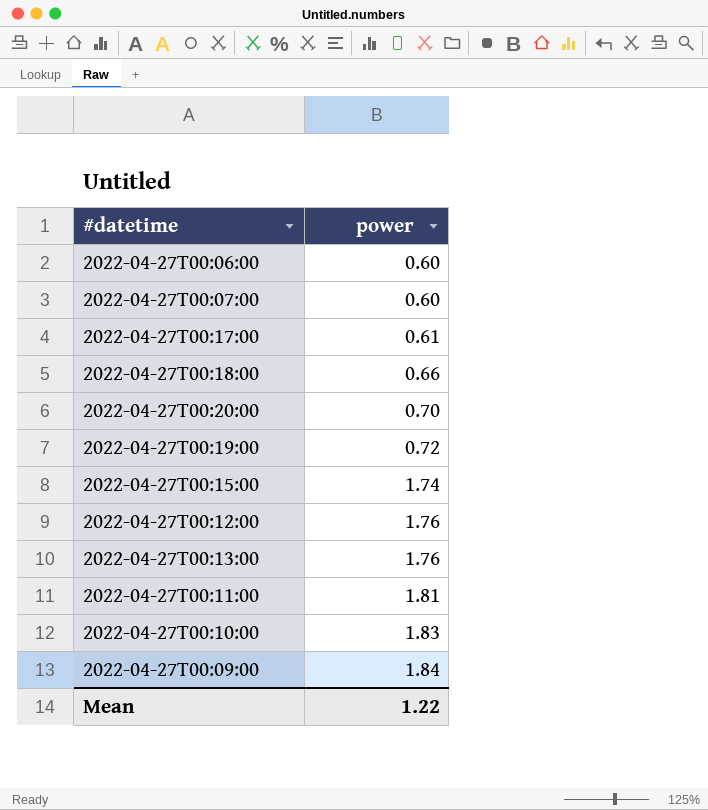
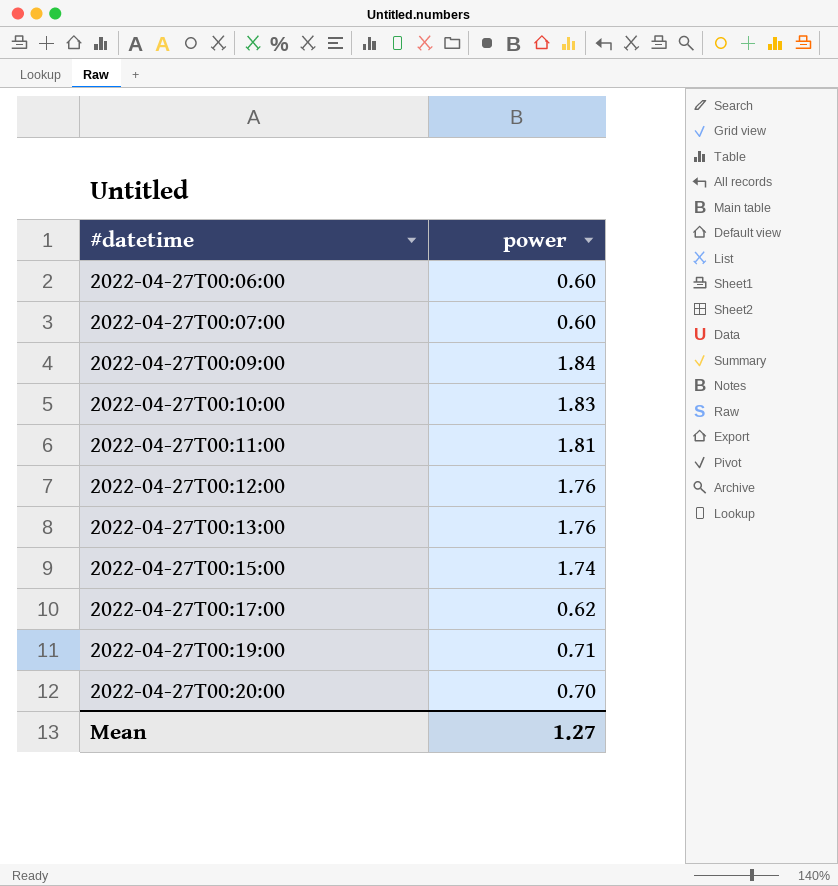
row order: power ascending -> #datetime ascending
row 2022-04-27T00:18:00: 0.66 -> none
2022-04-27T00:17:00 | power: 0.61 -> 0.62
2022-04-27T00:19:00 | power: 0.72 -> 0.71
Mean | power: 1.22 -> 1.27

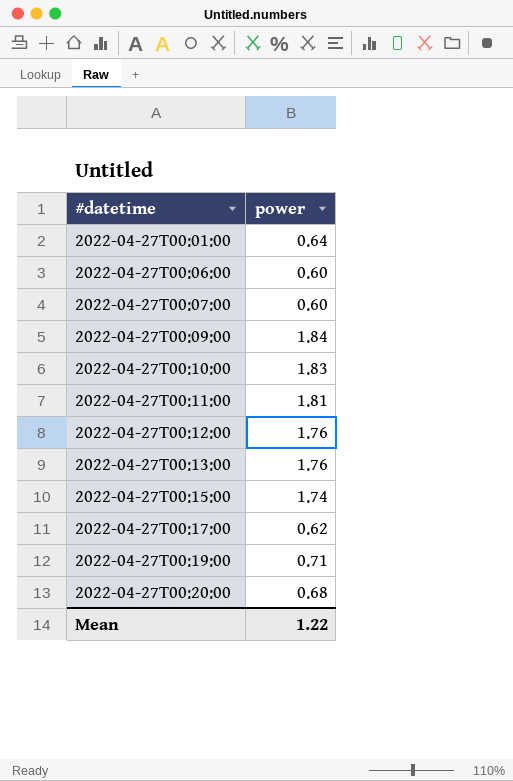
row 2022-04-27T00:01:00: none -> 0.64
2022-04-27T00:20:00 | power: 0.70 -> 0.68
Mean | power: 1.27 -> 1.22

